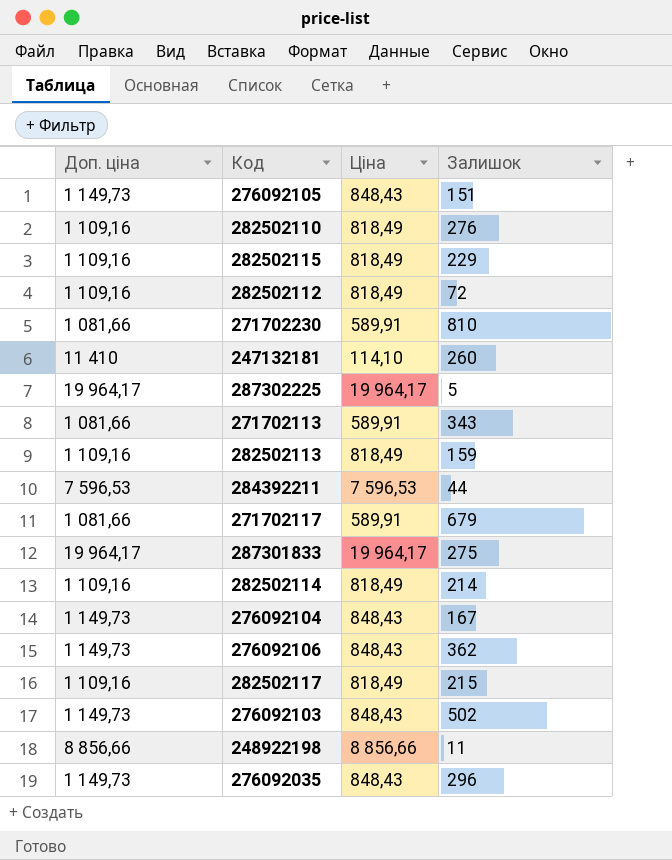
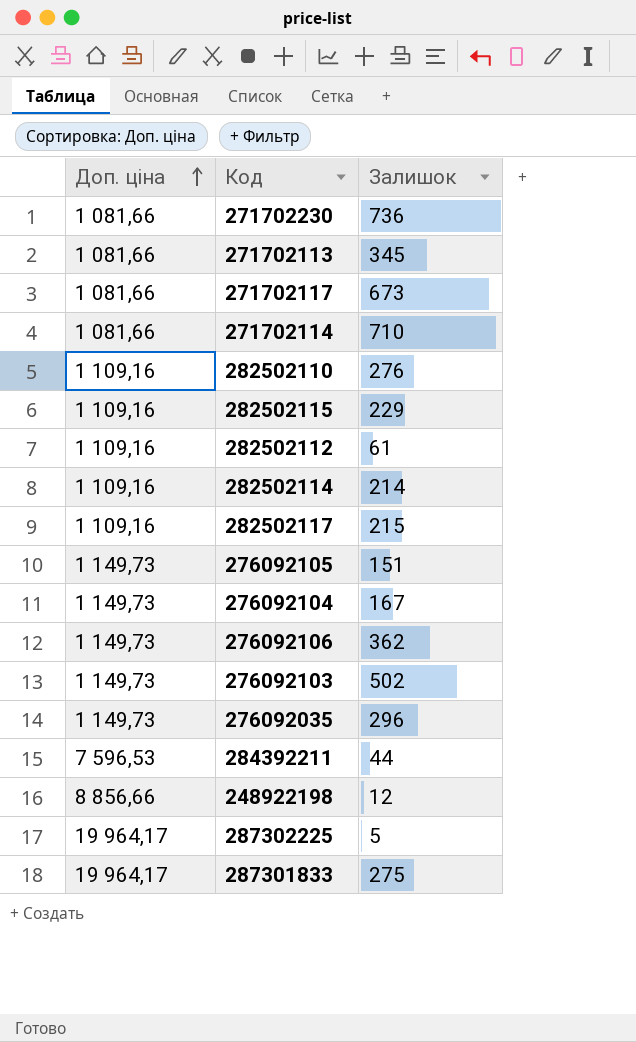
row order: none -> Доп. ціна ascending
column Ціна | position: 3 -> none
row 247132181: 11 410 | 114,10 | 260 -> none
row 282502113: 1 109,16 | 818,49 | 159 -> none
271702230 | Залишок: 810 -> 736
271702113 | Залишок: 343 -> 345
271702117 | Залишок: 679 -> 673
row 271702114: none -> 1 081,66 | 710
282502112 | Залишок: 72 -> 61
248922198 | Залишок: 11 -> 12

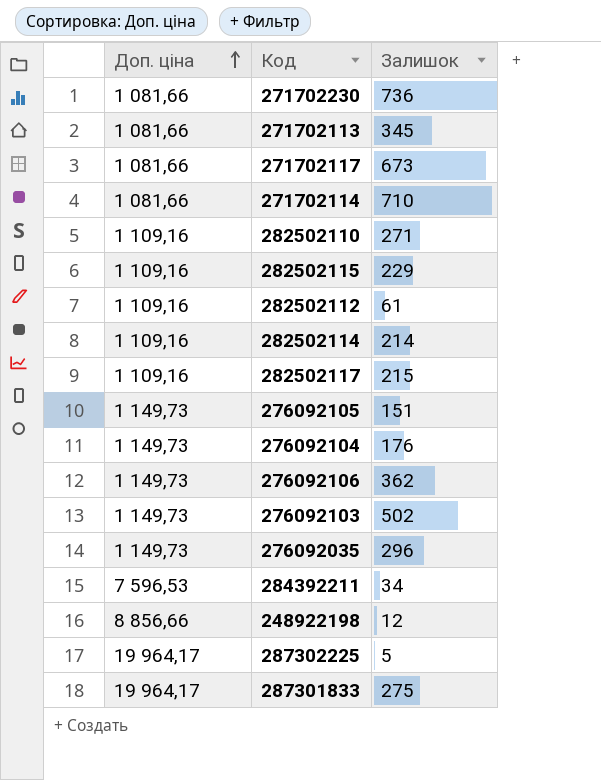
282502110 | Залишок: 276 -> 271
276092104 | Залишок: 167 -> 176
284392211 | Залишок: 44 -> 34

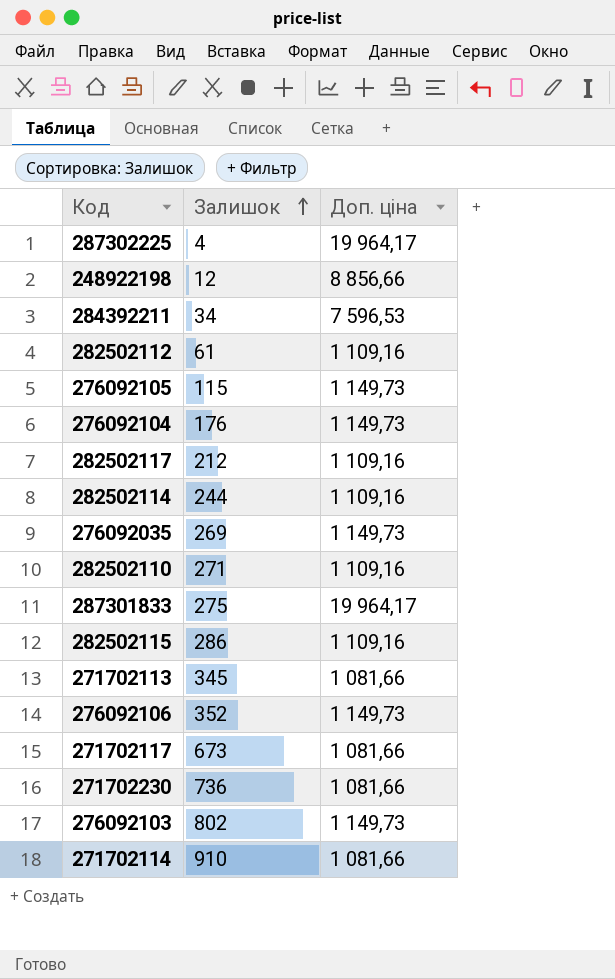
row order: Доп. ціна ascending -> Залишок ascending
column Доп. ціна | position: 1 -> 3
287302225 | Залишок: 5 -> 4
276092105 | Залишок: 151 -> 115
282502117 | Залишок: 215 -> 212
282502114 | Залишок: 214 -> 244
276092035 | Залишок: 296 -> 269
282502115 | Залишок: 229 -> 286
276092106 | Залишок: 362 -> 352
276092103 | Залишок: 502 -> 802
271702114 | Залишок: 710 -> 910

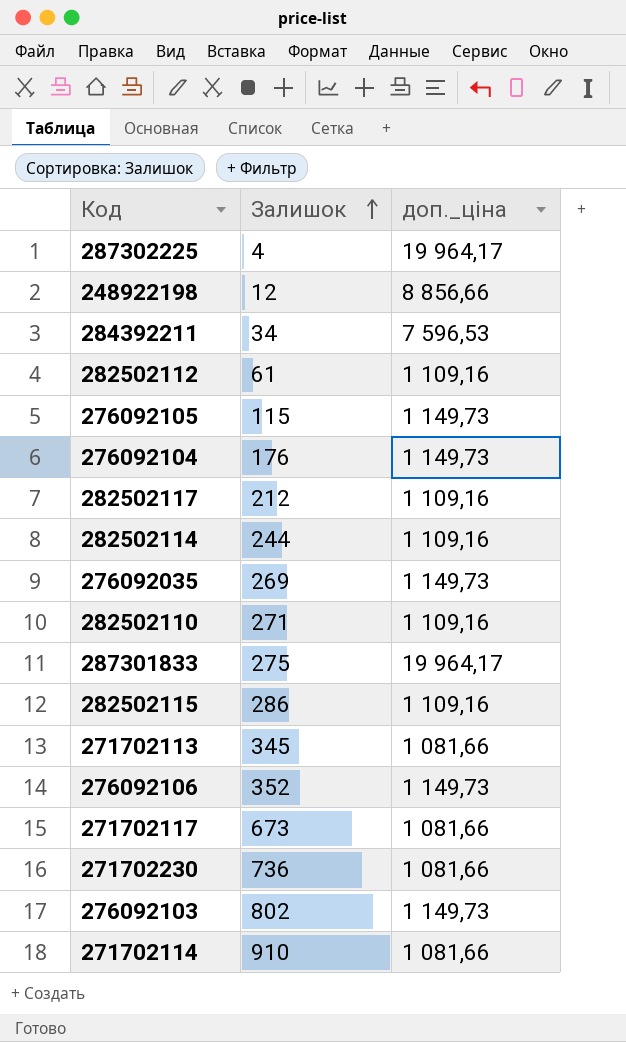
column name: Доп. ціна -> доп._ціна

